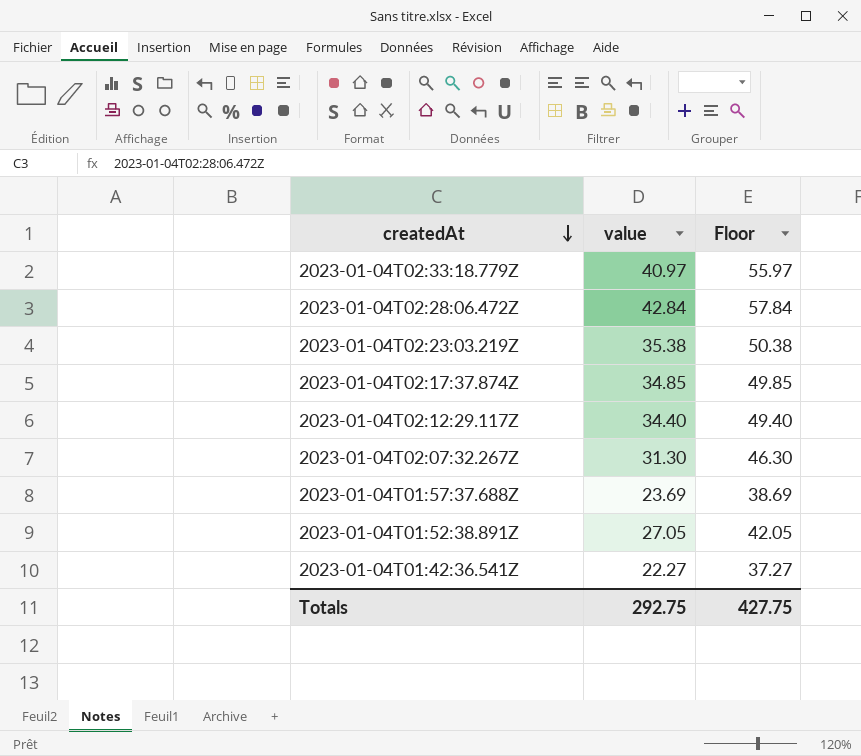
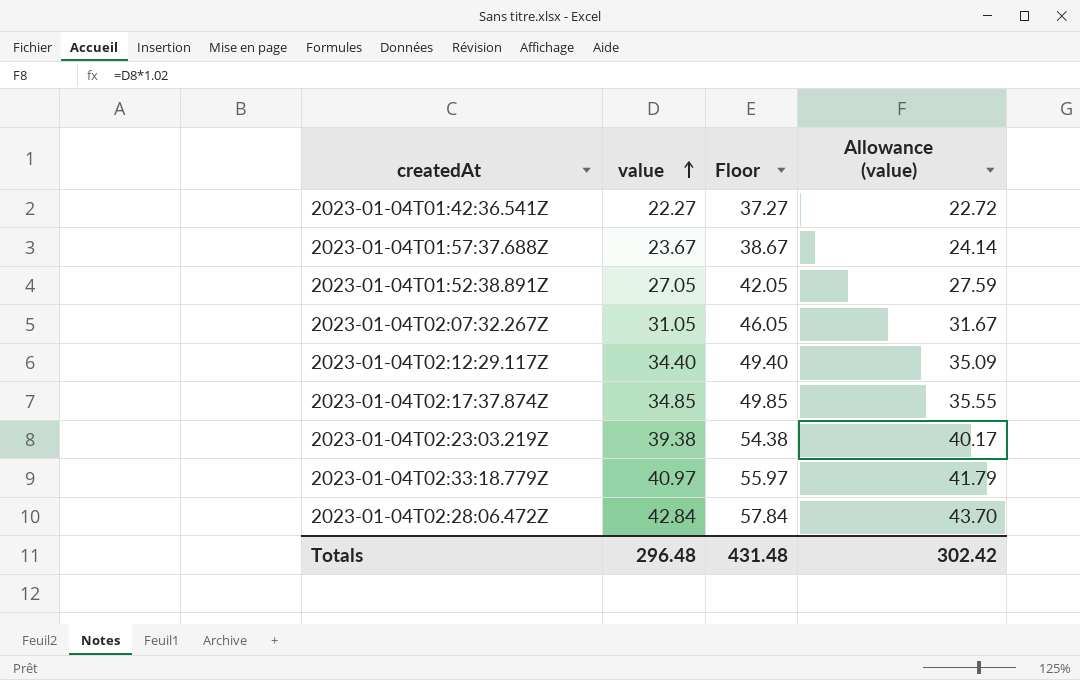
row order: createdAt descending -> value ascending
column Allowance (value) | formula: none -> [value] * 1.02
2023-01-04T01:57:37.688Z | value: 23.69 -> 23.67
2023-01-04T01:57:37.688Z | Floor: 38.69 -> 38.67
2023-01-04T02:07:32.267Z | value: 31.30 -> 31.05
2023-01-04T02:07:32.267Z | Floor: 46.30 -> 46.05
2023-01-04T02:23:03.219Z | value: 35.38 -> 39.38
2023-01-04T02:23:03.219Z | Floor: 50.38 -> 54.38
Totals | value: 292.75 -> 296.48
Totals | Floor: 427.75 -> 431.48

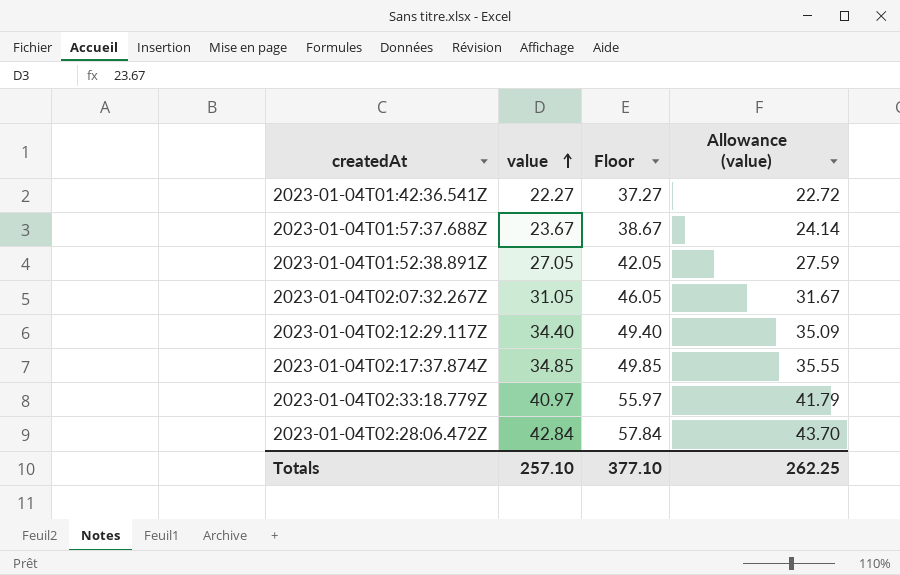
row 2023-01-04T02:23:03.219Z: 39.38 | 54.38 | 40.17 -> none
Totals | value: 296.48 -> 257.10
Totals | Floor: 431.48 -> 377.10
Totals | Allowance (value): 302.42 -> 262.25

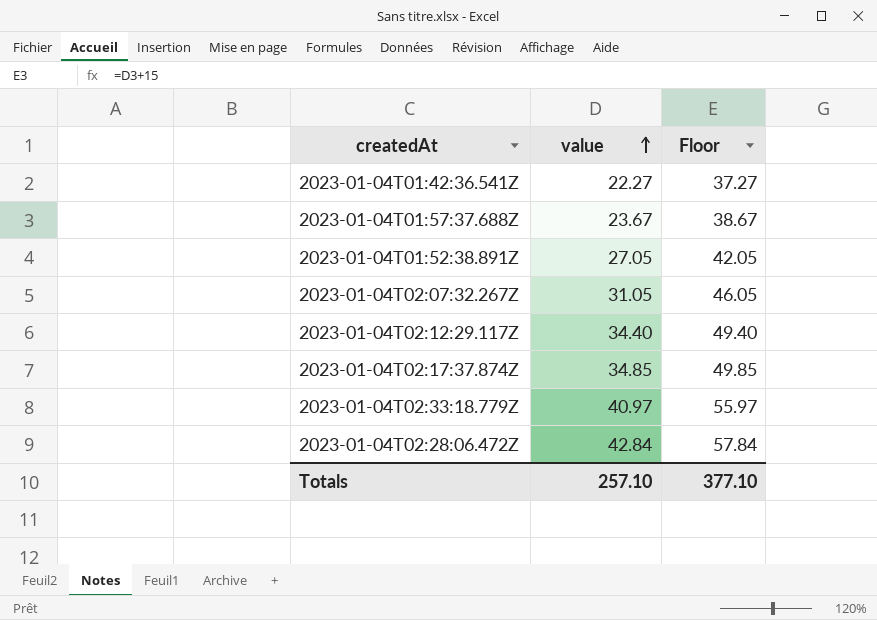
column Allowance (value) | formula: [value] * 1.02 -> none

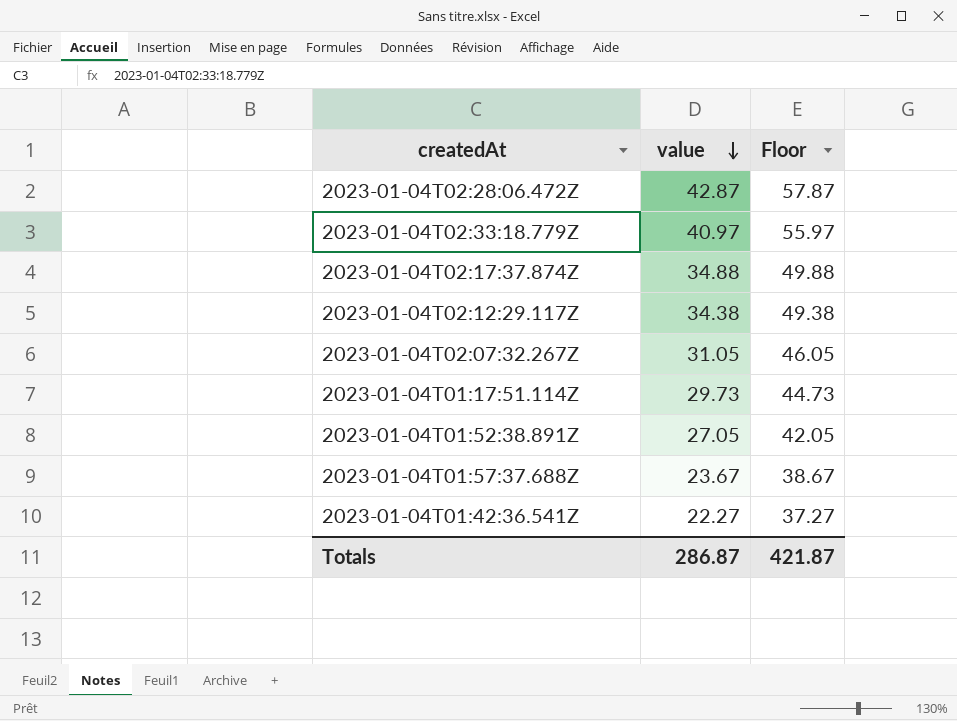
row order: value ascending -> value descending
2023-01-04T02:28:06.472Z | value: 42.84 -> 42.87
2023-01-04T02:28:06.472Z | Floor: 57.84 -> 57.87
2023-01-04T02:17:37.874Z | value: 34.85 -> 34.88
2023-01-04T02:17:37.874Z | Floor: 49.85 -> 49.88
2023-01-04T02:12:29.117Z | value: 34.40 -> 34.38
2023-01-04T02:12:29.117Z | Floor: 49.40 -> 49.38
row 2023-01-04T01:17:51.114Z: none -> 29.73 | 44.73
Totals | value: 257.10 -> 286.87
Totals | Floor: 377.10 -> 421.87

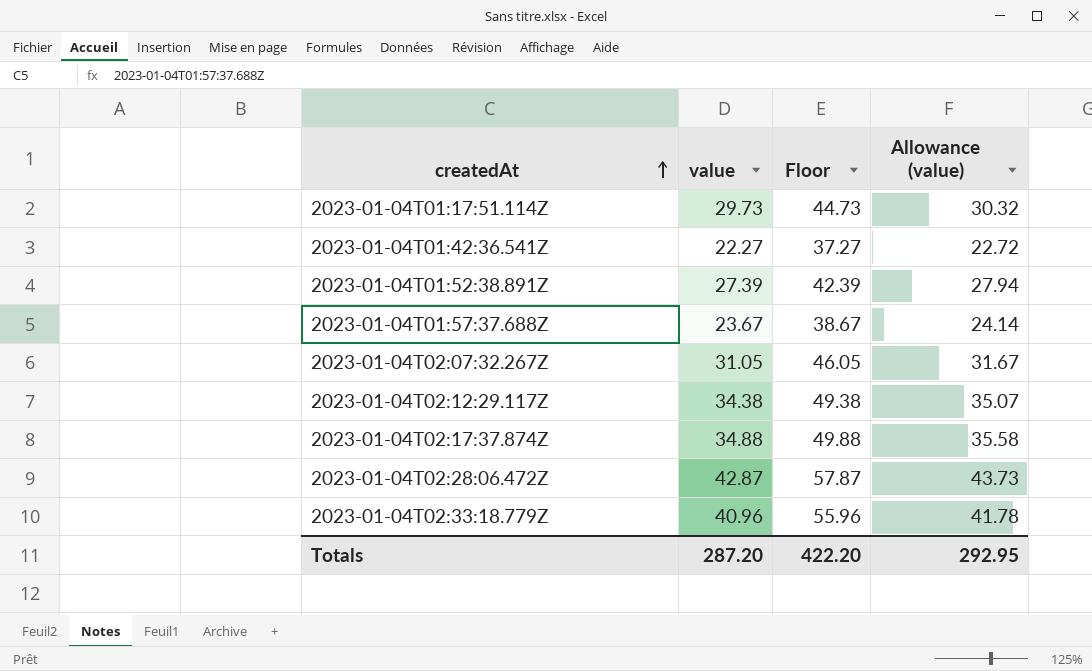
row order: value descending -> createdAt ascending
column Allowance (value) | formula: none -> [value] * 1.02
2023-01-04T01:52:38.891Z | value: 27.05 -> 27.39
2023-01-04T01:52:38.891Z | Floor: 42.05 -> 42.39
2023-01-04T02:33:18.779Z | value: 40.97 -> 40.96
2023-01-04T02:33:18.779Z | Floor: 55.97 -> 55.96
Totals | value: 286.87 -> 287.20
Totals | Floor: 421.87 -> 422.20

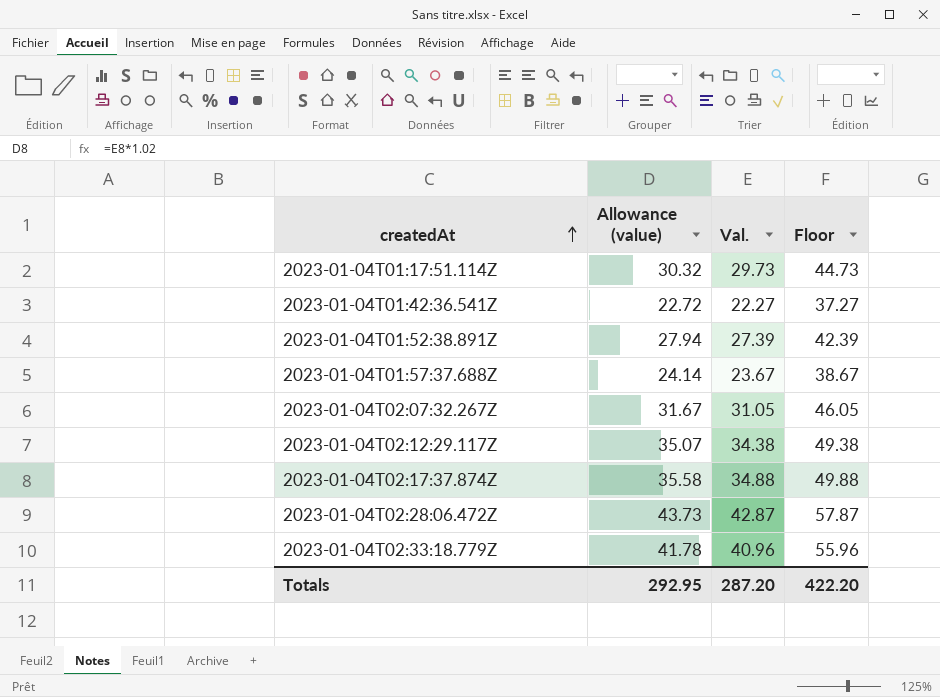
column Allowance (value) | position: 4 -> 2
column name: value -> Val.

